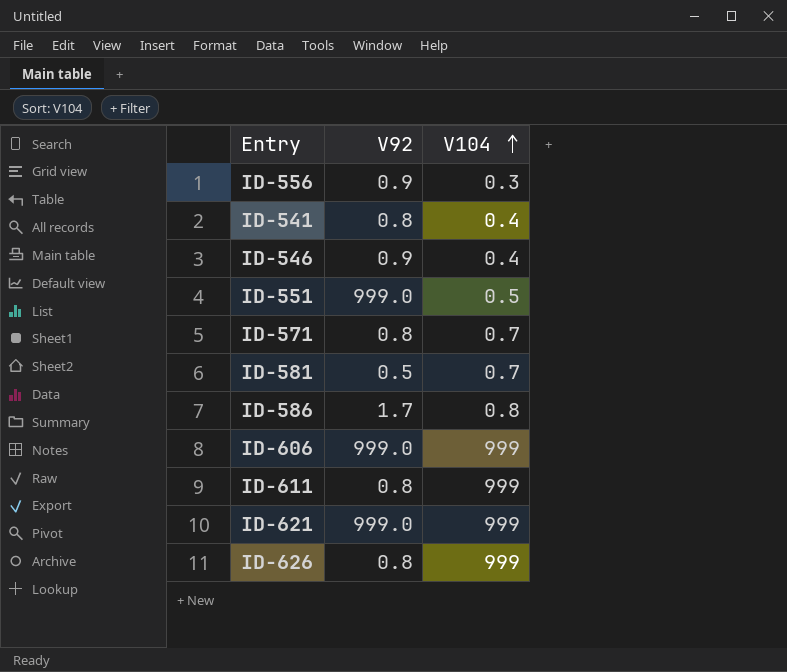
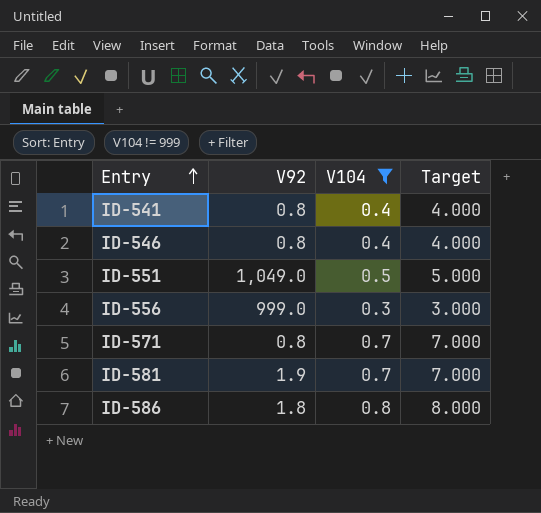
filter: none -> V104 != 999
row order: V104 ascending -> Entry ascending
column Target | formula: none -> [V104] * 10
ID-546 | V92: 0.9 -> 0.8
ID-551 | V92: 999.0 -> 1,049.0
ID-556 | V92: 0.9 -> 999.0
ID-581 | V92: 0.5 -> 1.9
ID-586 | V92: 1.7 -> 1.8

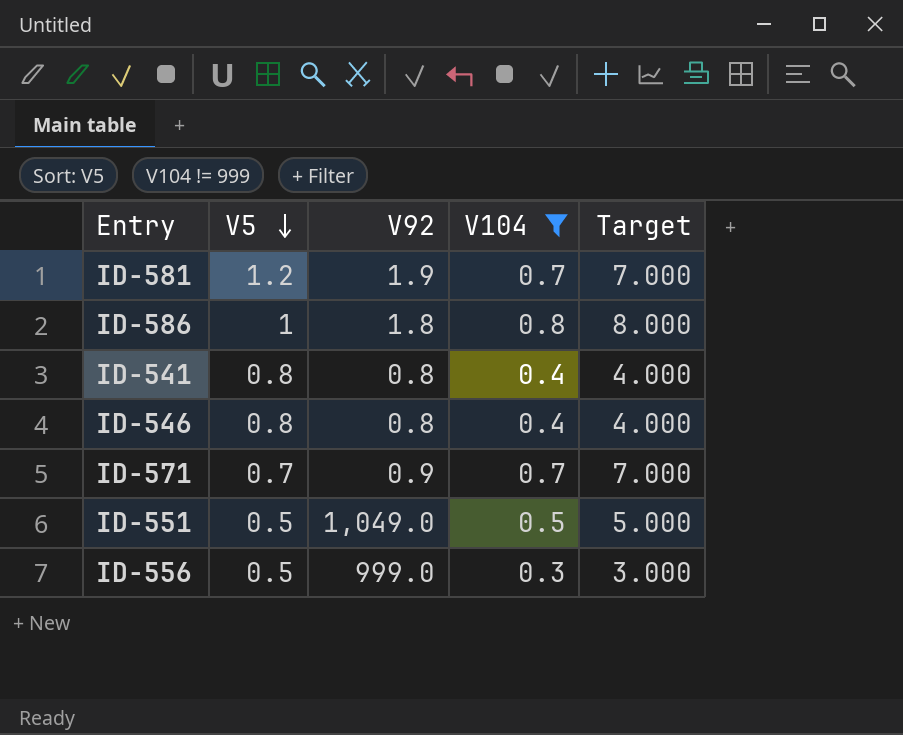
row order: Entry ascending -> V5 descending
column V5 | position: none -> 2
ID-571 | V92: 0.8 -> 0.9

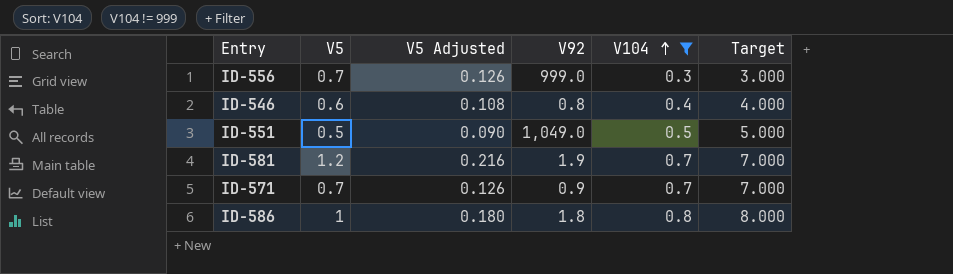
row order: V5 descending -> V104 ascending
column V5 Adjusted | formula: none -> [V5] * 0.18
row ID-541: 0.8 | 0.8 | 0.4 | 4.000 -> none
ID-556 | V5: 0.5 -> 0.7
ID-546 | V5: 0.8 -> 0.6

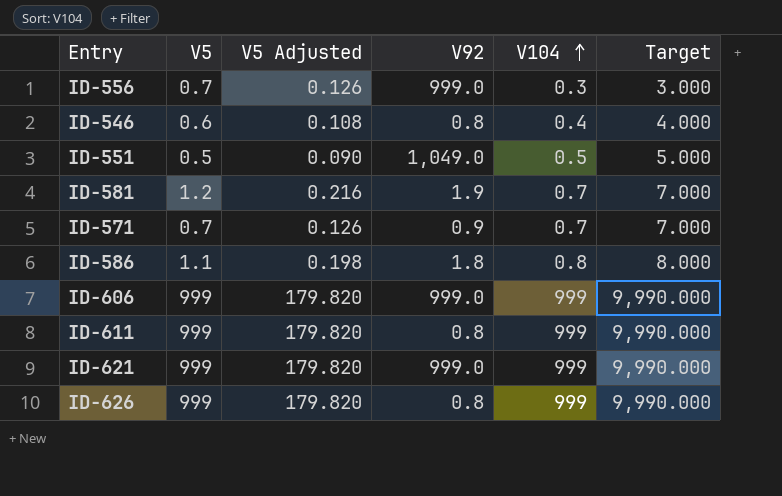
filter: V104 != 999 -> none
ID-586 | V5: 1 -> 1.1
ID-586 | V5 Adjusted: 0.180 -> 0.198

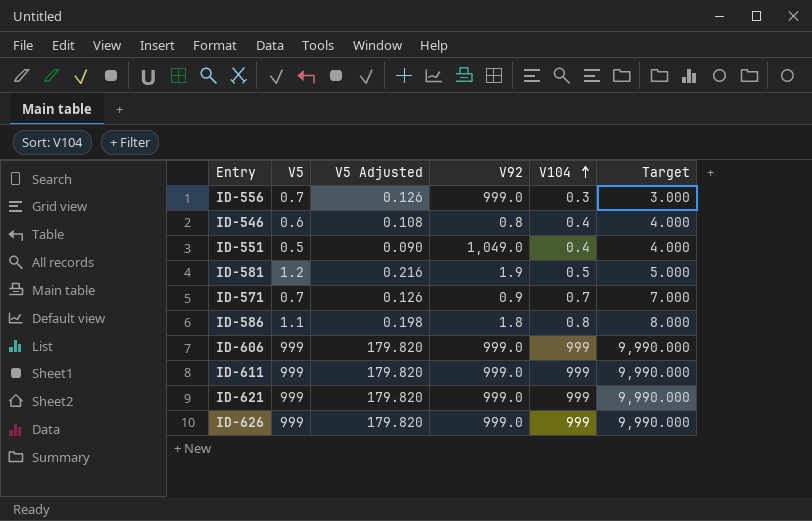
ID-551 | V104: 0.5 -> 0.4
ID-551 | Target: 5.000 -> 4.000
ID-581 | V104: 0.7 -> 0.5
ID-581 | Target: 7.000 -> 5.000
ID-611 | V92: 0.8 -> 999.0
ID-626 | V92: 0.8 -> 999.0

